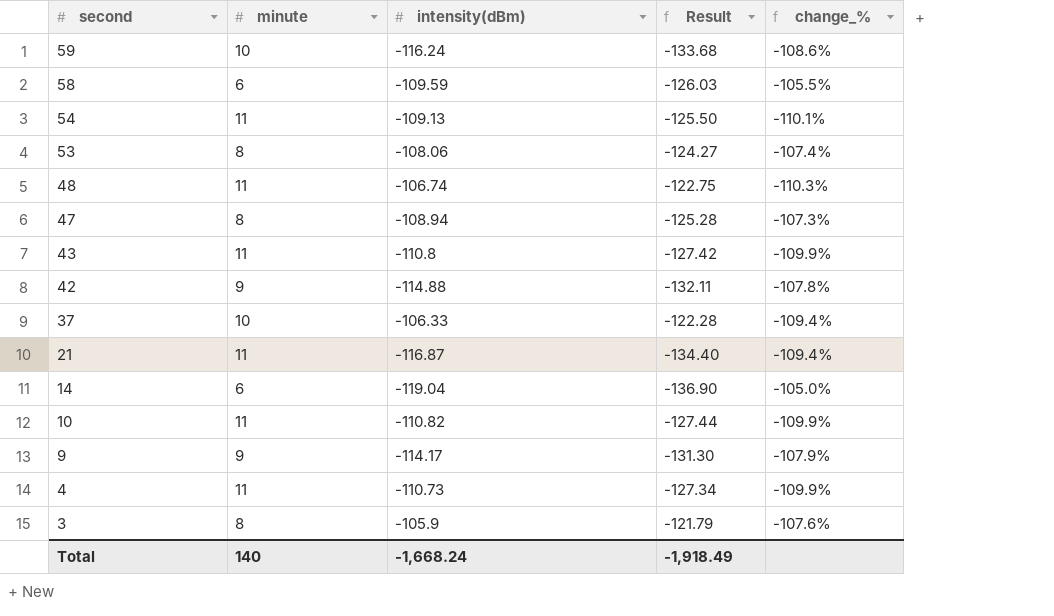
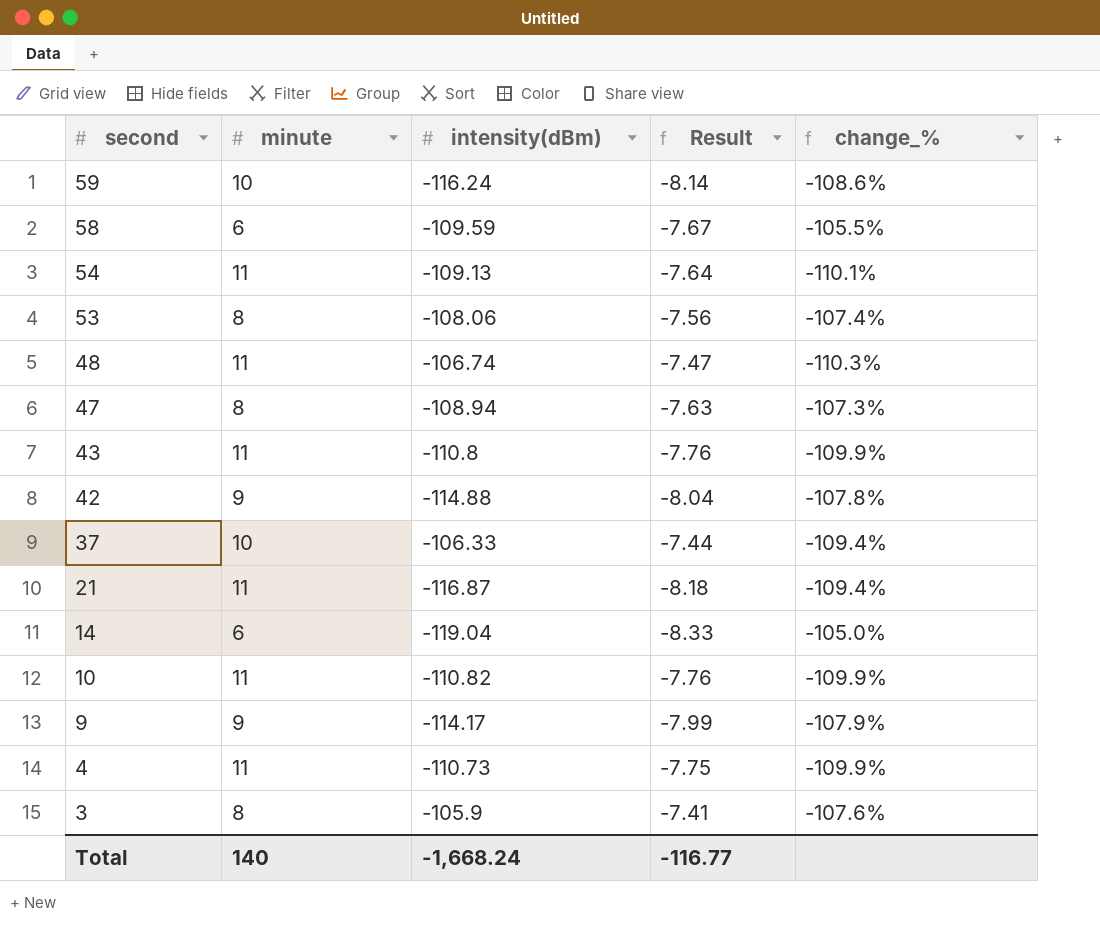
column Result | formula: [intensity(dBm)] * 1.15 -> [intensity(dBm)] * 0.07
Total | Result: -1,918.49 -> -116.77

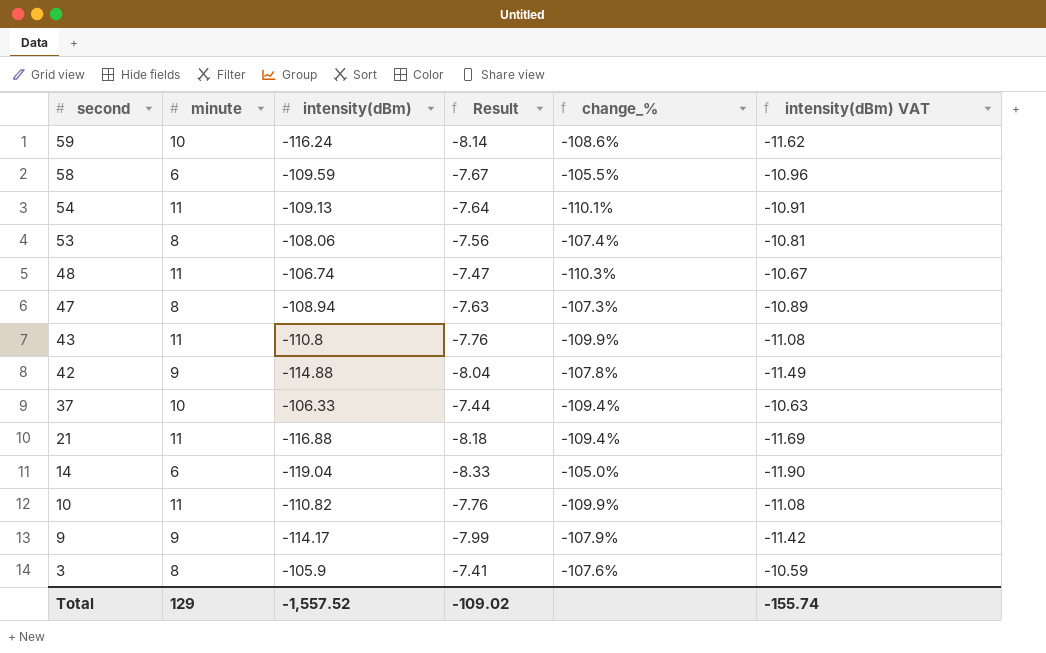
column intensity(dBm) VAT | formula: none -> [intensity(dBm)] * 0.1
row 4: 11 | -110.73 | -7.75 | -109.9% -> none
21 | intensity(dBm): -116.87 -> -116.88
Total | minute: 140 -> 129
Total | intensity(dBm): -1,668.24 -> -1,557.52
Total | Result: -116.77 -> -109.02

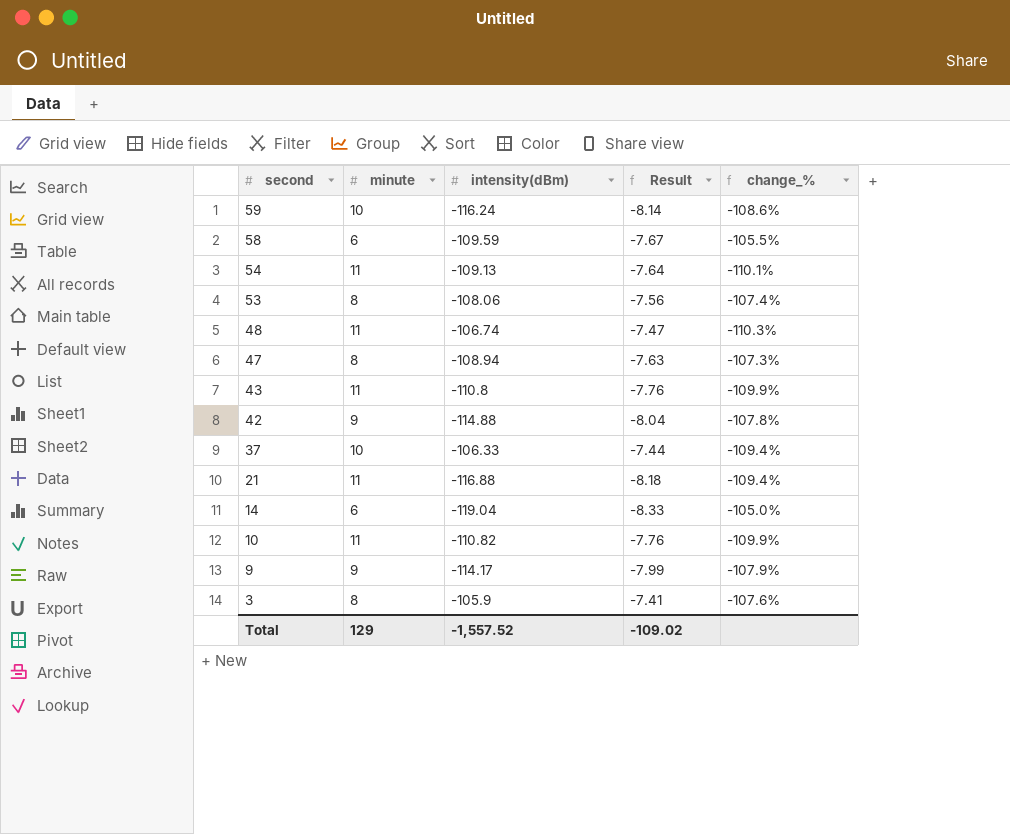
column intensity(dBm) VAT | formula: [intensity(dBm)] * 0.1 -> none

